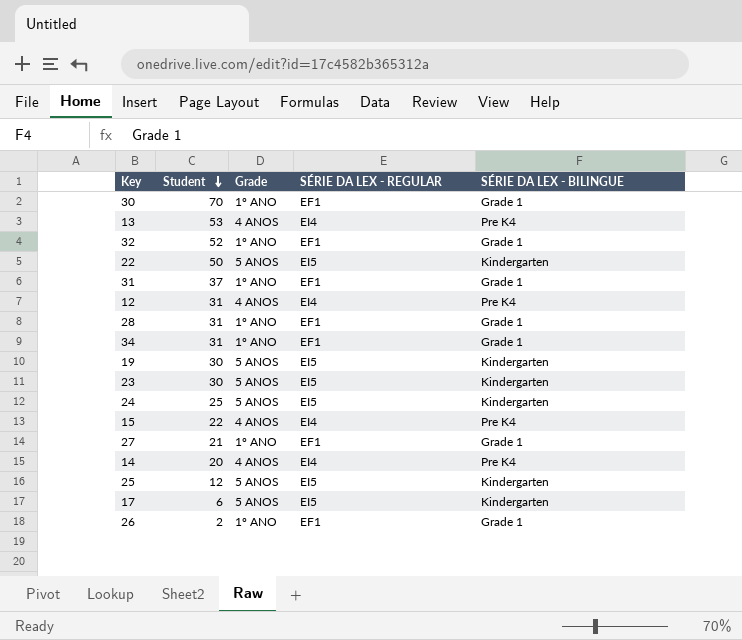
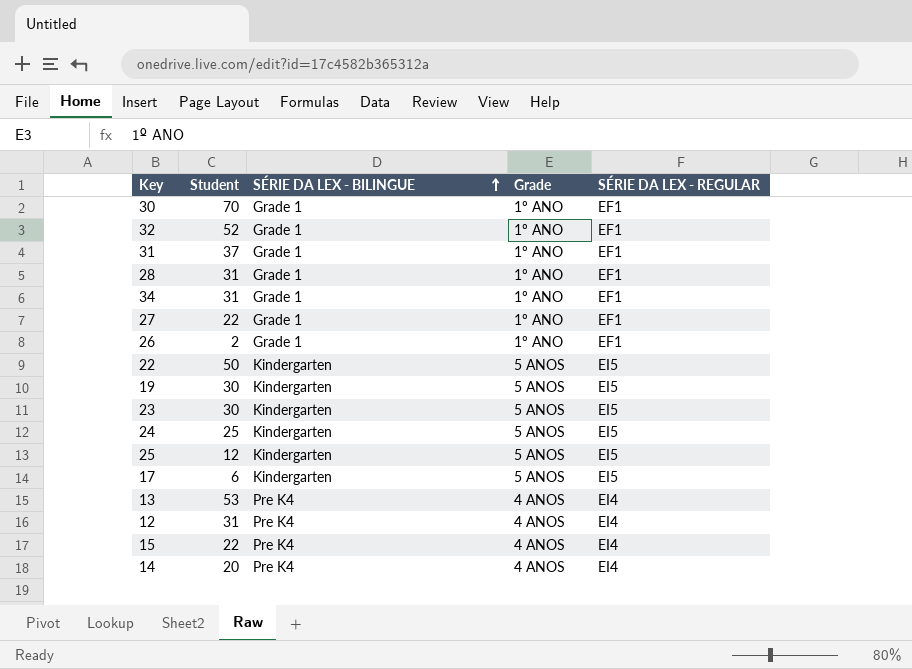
row order: Student descending -> SÉRIE DA LEX - BILINGUE ascending
column SÉRIE DA LEX - BILINGUE | position: 5 -> 3
27 | Student: 21 -> 22

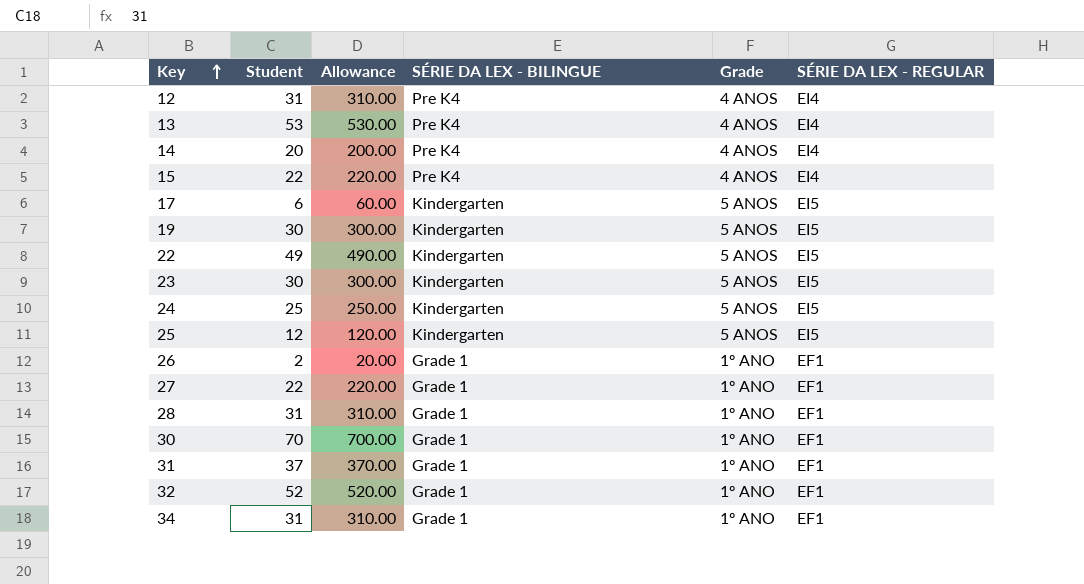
row order: SÉRIE DA LEX - BILINGUE ascending -> Key ascending
column Allowance | formula: none -> [Student] * 10
22 | Student: 50 -> 49

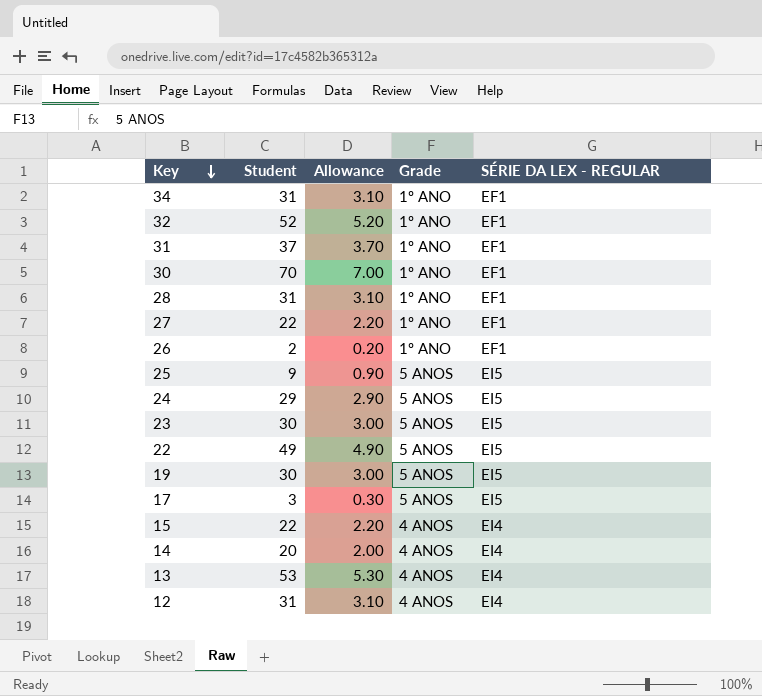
row order: Key ascending -> Key descending
column SÉRIE DA LEX - BILINGUE | position: 4 -> none
column Allowance | formula: [Student] * 10 -> [Student] * 0.1
25 | Student: 12 -> 9
24 | Student: 25 -> 29
17 | Student: 6 -> 3

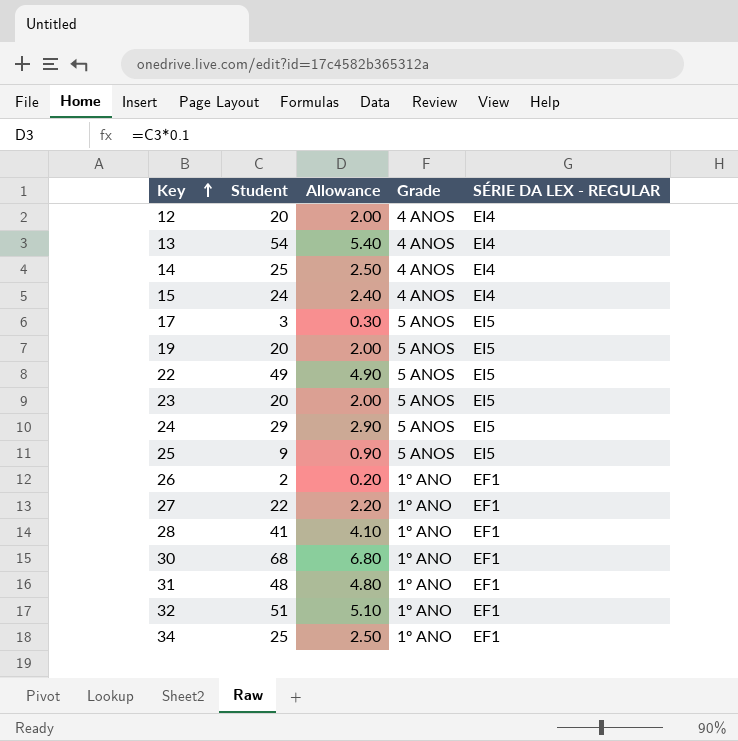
row order: Key descending -> Key ascending
12 | Student: 31 -> 20
12 | Allowance: 3.10 -> 2.00
13 | Student: 53 -> 54
13 | Allowance: 5.30 -> 5.40
14 | Student: 20 -> 25
14 | Allowance: 2.00 -> 2.50
15 | Student: 22 -> 24
15 | Allowance: 2.20 -> 2.40
19 | Student: 30 -> 20
19 | Allowance: 3.00 -> 2.00
23 | Student: 30 -> 20
23 | Allowance: 3.00 -> 2.00
28 | Student: 31 -> 41
28 | Allowance: 3.10 -> 4.10
30 | Student: 70 -> 68
30 | Allowance: 7.00 -> 6.80
31 | Student: 37 -> 48
31 | Allowance: 3.70 -> 4.80
32 | Student: 52 -> 51
32 | Allowance: 5.20 -> 5.10
34 | Student: 31 -> 25
34 | Allowance: 3.10 -> 2.50

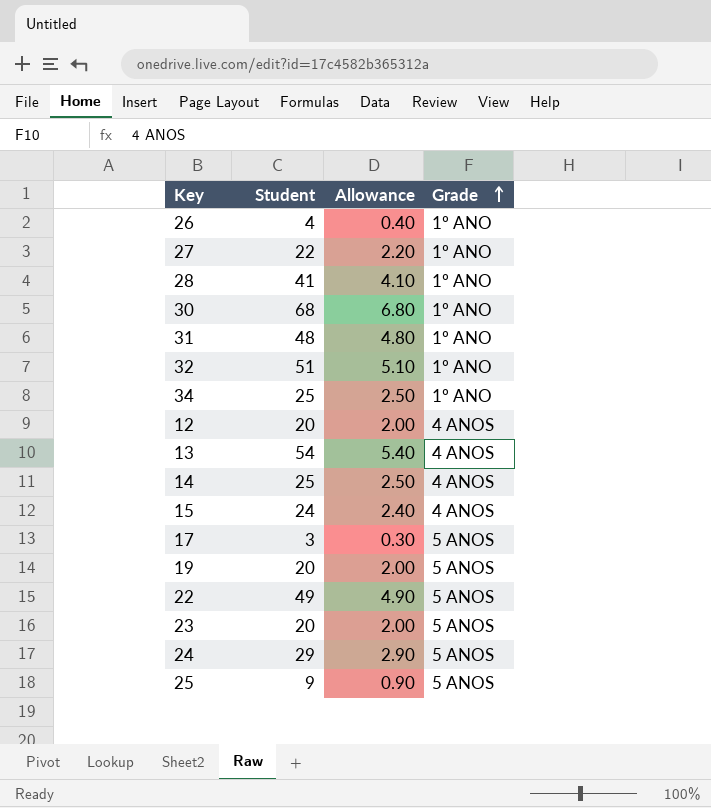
row order: Key ascending -> Grade ascending
column SÉRIE DA LEX - REGULAR | position: 5 -> none
26 | Student: 2 -> 4
26 | Allowance: 0.20 -> 0.40

